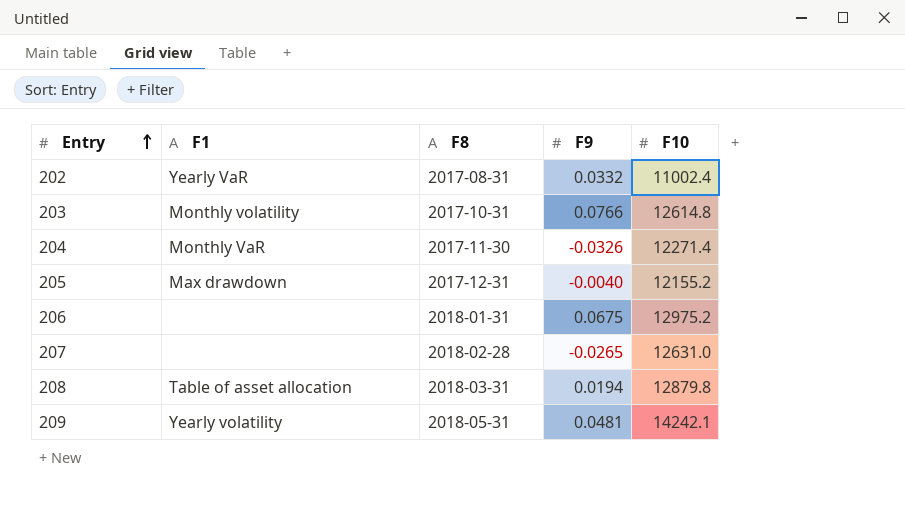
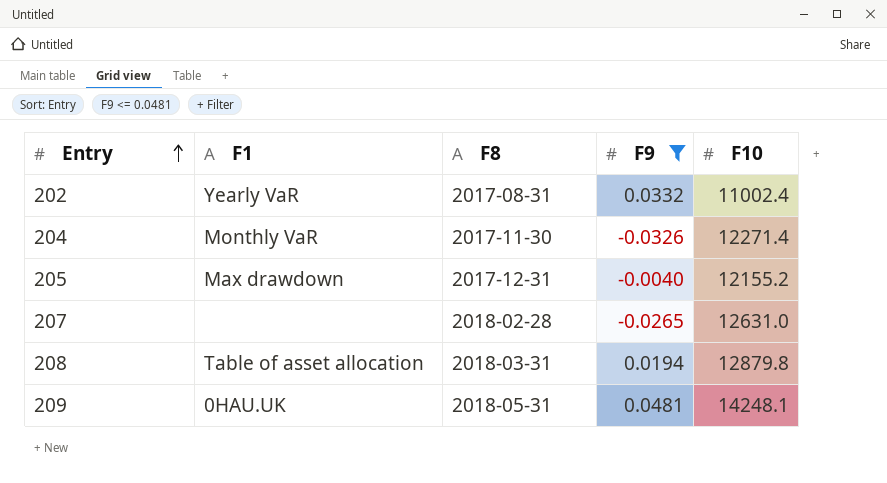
filter: none -> F9 <= 0.0481
209 | F1: Yearly volatility -> 0HAU.UK
209 | F10: 14242.1 -> 14248.1

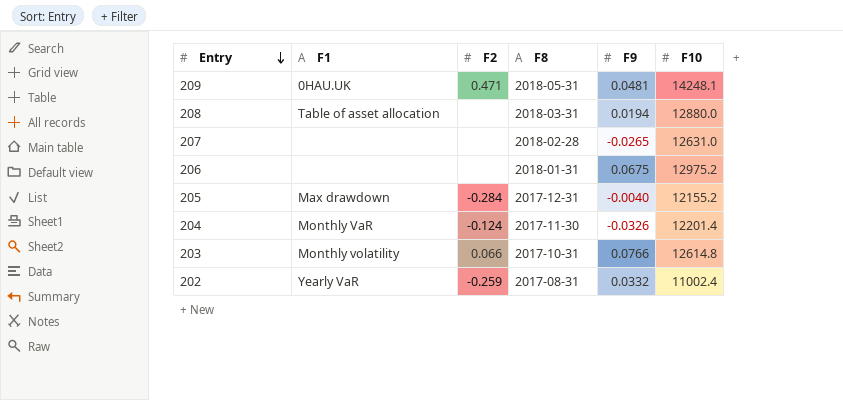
filter: F9 <= 0.0481 -> none
row order: Entry ascending -> Entry descending
column F2 | position: none -> 3
208 | F10: 12879.8 -> 12880.0
204 | F10: 12271.4 -> 12201.4

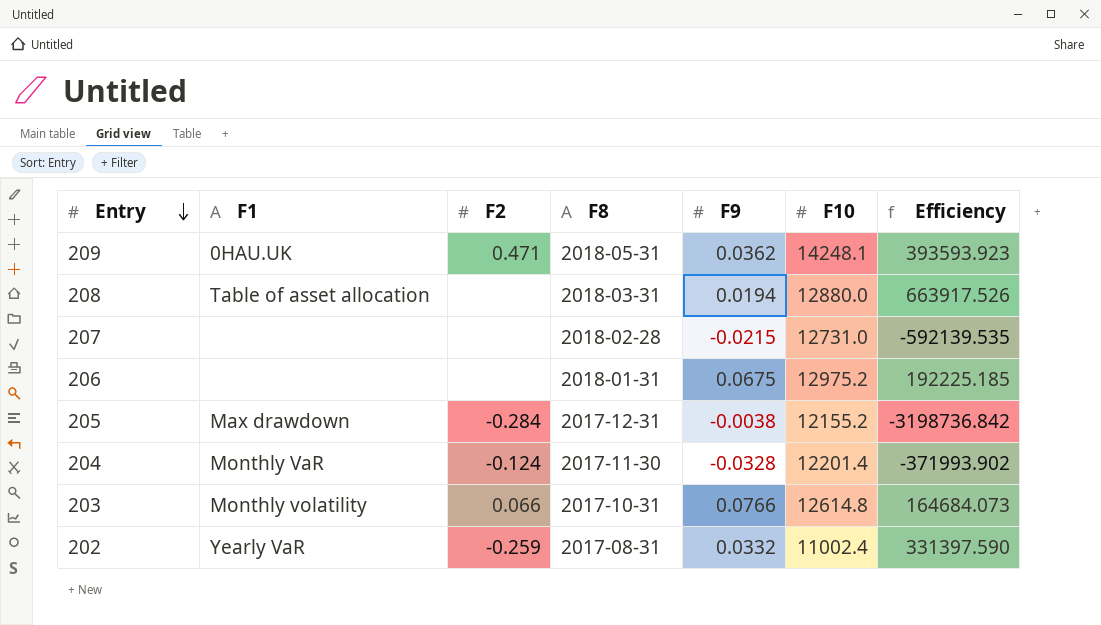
column Efficiency | formula: none -> [F10] / [F9]
209 | F9: 0.0481 -> 0.0362
207 | F9: -0.0265 -> -0.0215
207 | F10: 12631.0 -> 12731.0
205 | F9: -0.0040 -> -0.0038
204 | F9: -0.0326 -> -0.0328

